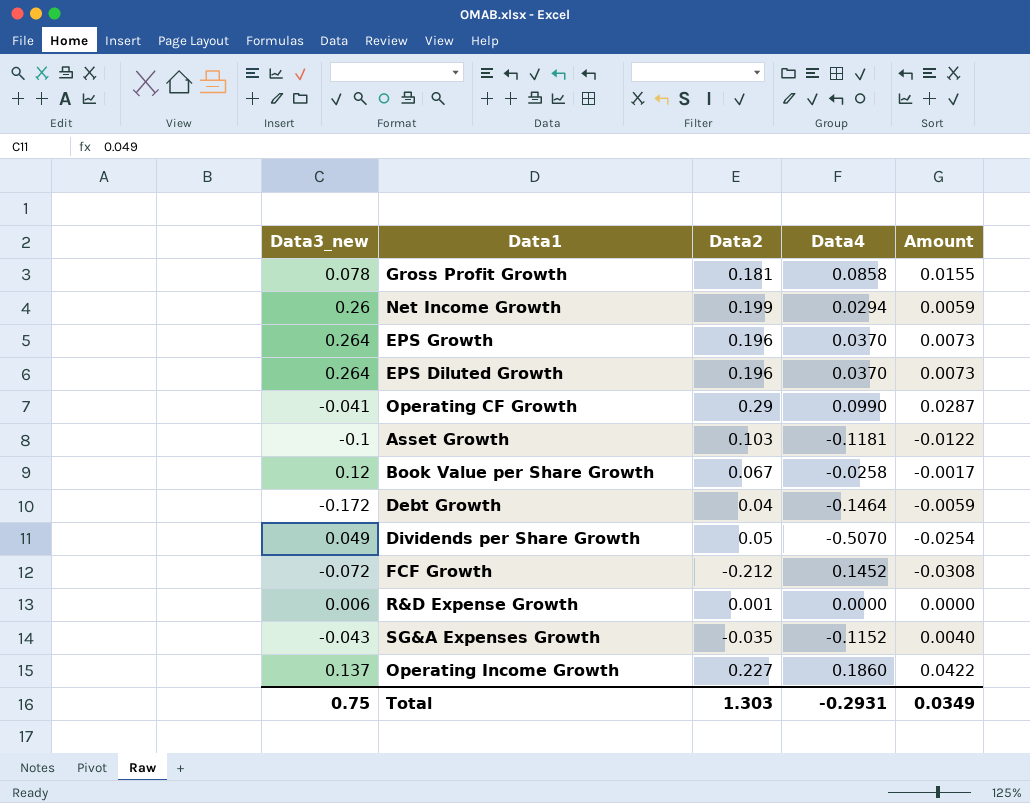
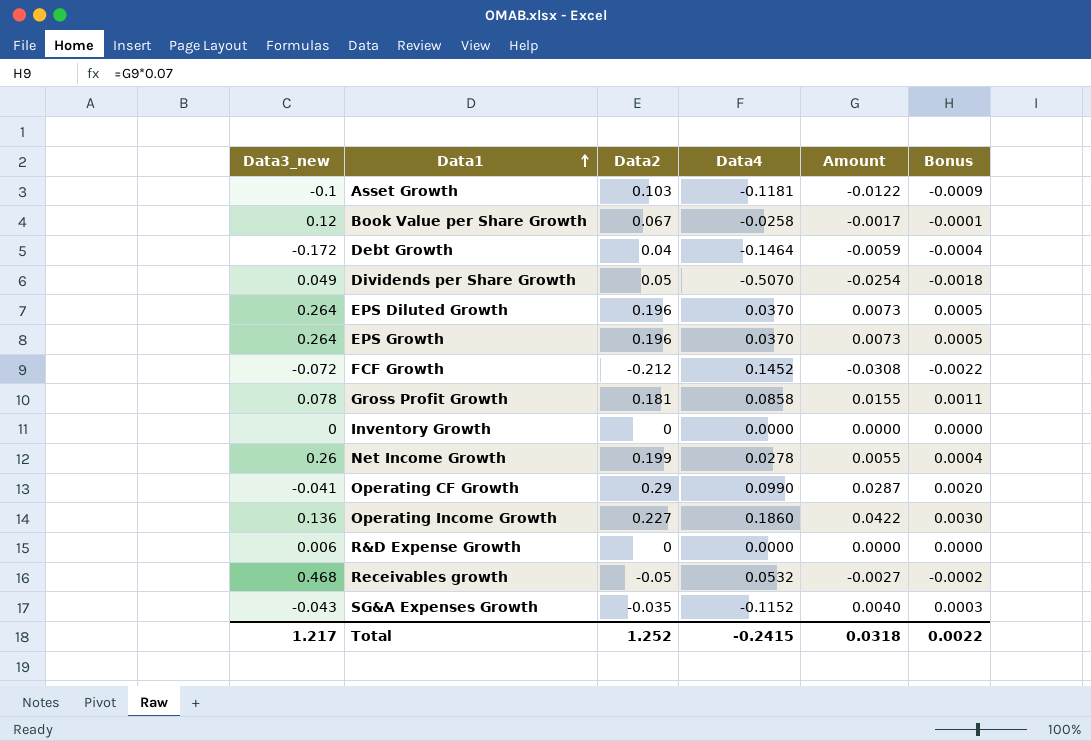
row order: none -> Data1 ascending
column Bonus | formula: none -> [Amount] * 0.07
row Inventory Growth: none -> 0 | 0 | 0.0000 | 0.0000 | 0.0000
Net Income Growth | Data4: 0.0294 -> 0.0278
Net Income Growth | Amount: 0.0059 -> 0.0055
Operating Income Growth | Data3_new: 0.137 -> 0.136
R&D Expense Growth | Data2: 0.001 -> 0
row Receivables growth: none -> 0.468 | -0.05 | 0.0532 | -0.0027 | -0.0002
Total | Data3_new: 0.75 -> 1.217
Total | Data2: 1.303 -> 1.252
Total | Data4: -0.2931 -> -0.2415
Total | Amount: 0.0349 -> 0.0318

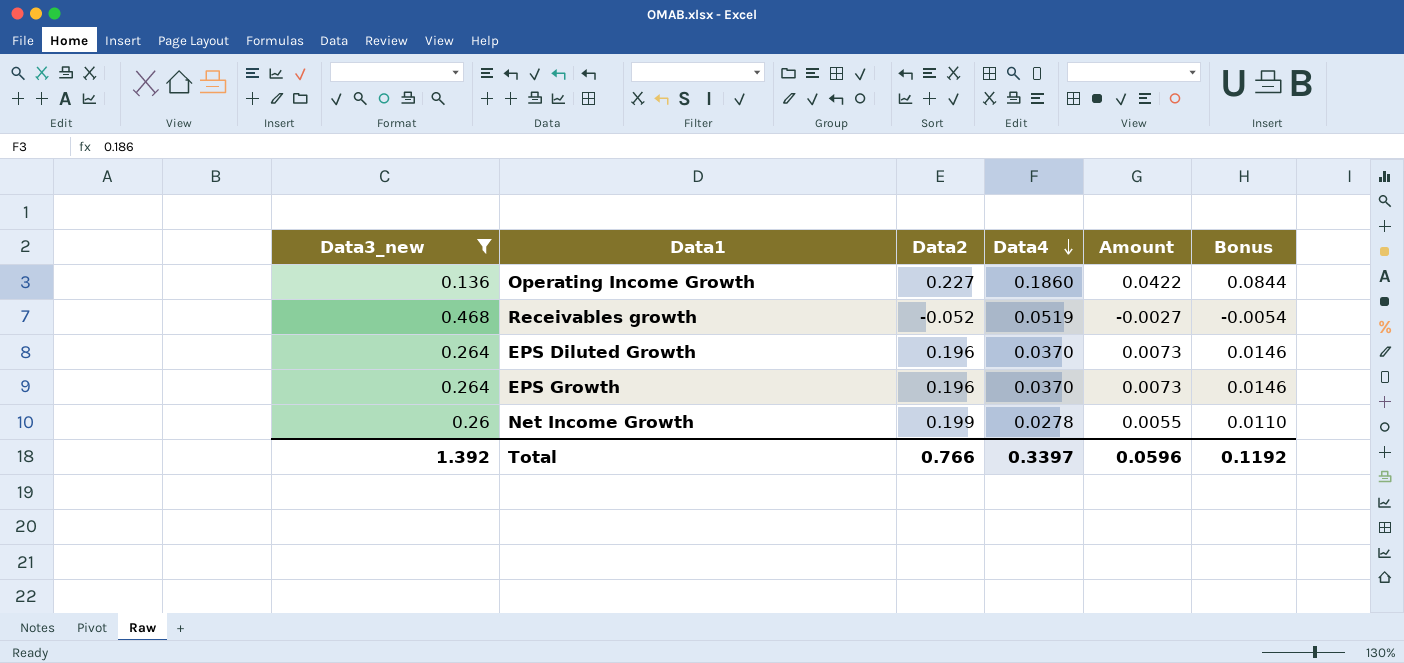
filter: none -> Data3_new >= 0.136
row order: Data1 ascending -> Data4 descending
column Bonus | formula: [Amount] * 0.07 -> [Amount] * 2
Receivables growth | Data2: -0.05 -> -0.052
Receivables growth | Data4: 0.0532 -> 0.0519
Total | Data3_new: 1.217 -> 1.392
Total | Data2: 1.252 -> 0.766
Total | Data4: -0.2415 -> 0.3397
Total | Amount: 0.0318 -> 0.0596
Total | Bonus: 0.0022 -> 0.1192

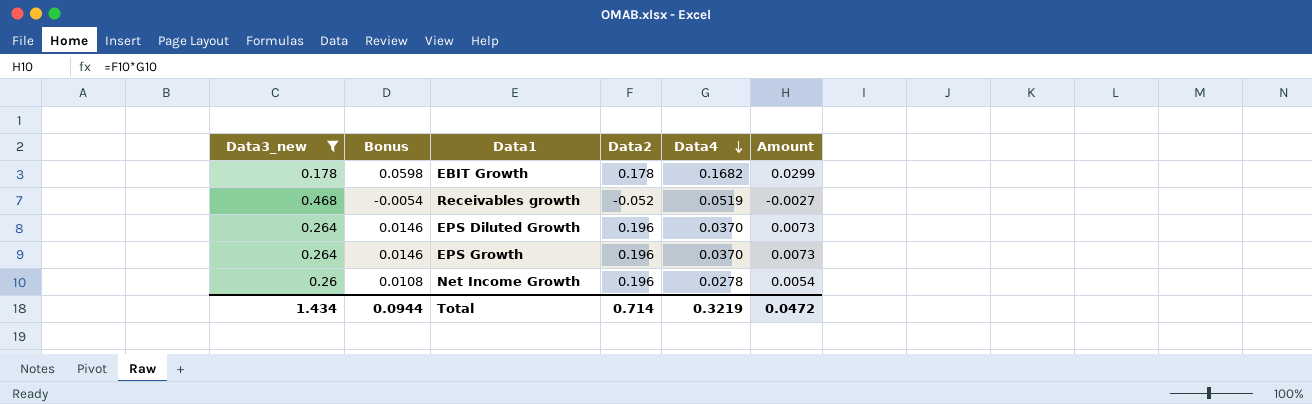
column Bonus | position: 6 -> 2
row Operating Income Growth: 0.136 | 0.227 | 0.1860 | 0.0422 | 0.0844 -> none
row EBIT Growth: none -> 0.178 | 0.0598 | 0.178 | 0.1682 | 0.0299
Net Income Growth | Bonus: 0.0110 -> 0.0108
Net Income Growth | Data2: 0.199 -> 0.196
Net Income Growth | Amount: 0.0055 -> 0.0054
Total | Data3_new: 1.392 -> 1.434
Total | Bonus: 0.1192 -> 0.0944
Total | Data2: 0.766 -> 0.714
Total | Data4: 0.3397 -> 0.3219
Total | Amount: 0.0596 -> 0.0472

